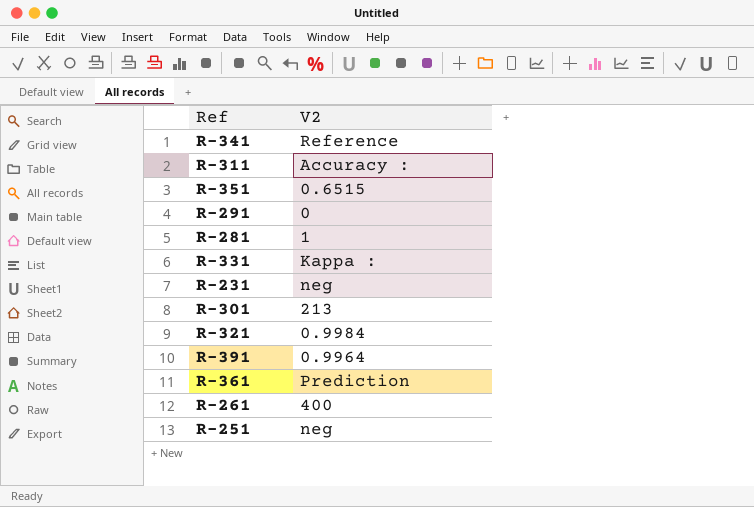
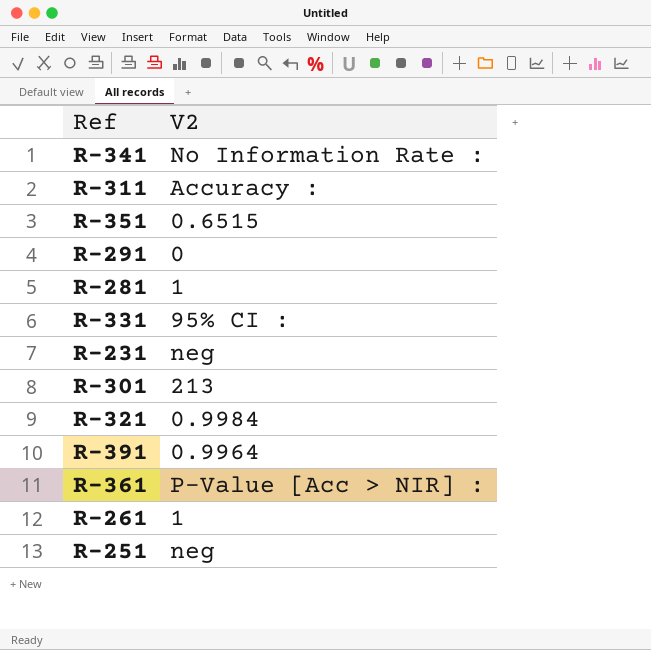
R-341 | V2: Reference -> No Information Rate :
R-331 | V2: Kappa : -> 95% CI :
R-361 | V2: Prediction -> P-Value [Acc > NIR] :
R-261 | V2: 400 -> 1

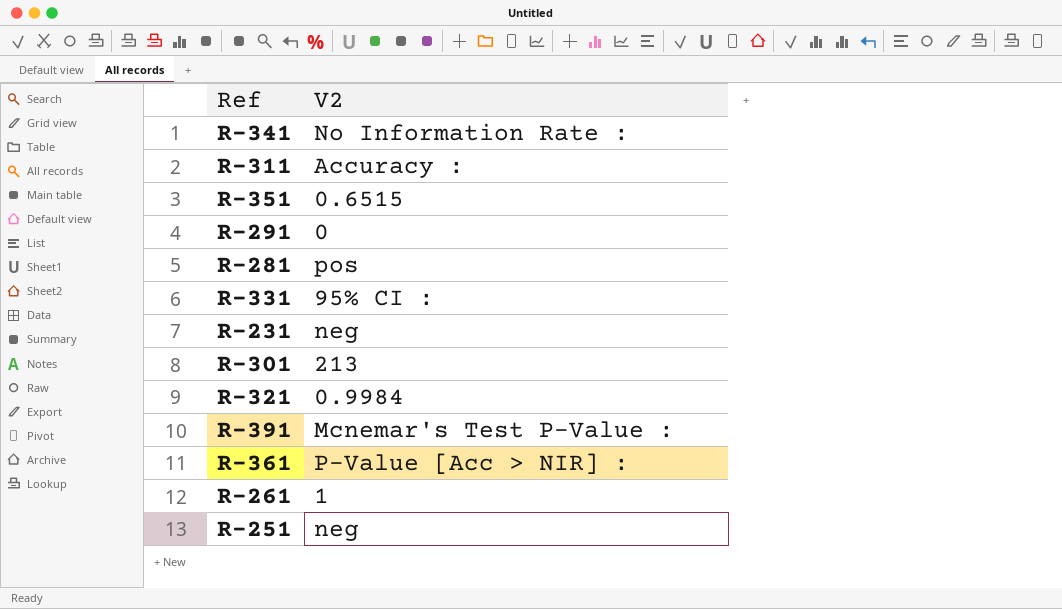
R-281 | V2: 1 -> pos
R-391 | V2: 0.9964 -> Mcnemar's Test P-Value :

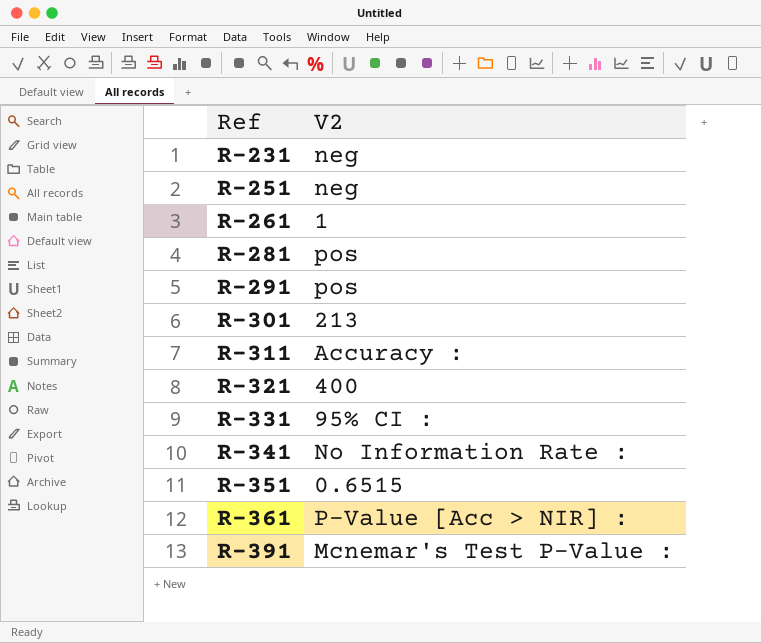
row order: none -> Ref ascending
R-291 | V2: 0 -> pos
R-321 | V2: 0.9984 -> 400

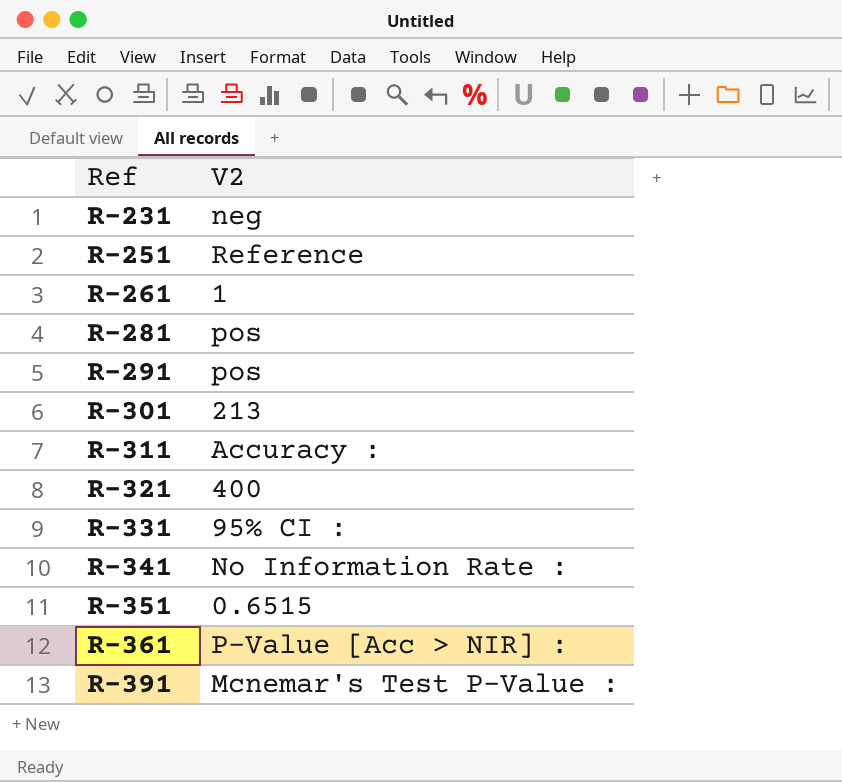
R-251 | V2: neg -> Reference

